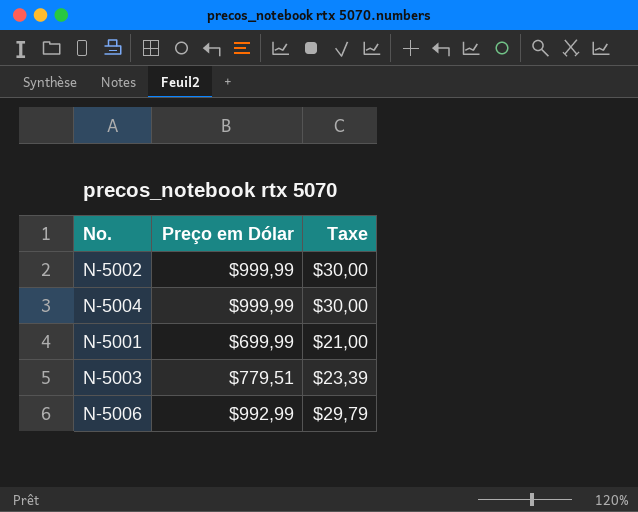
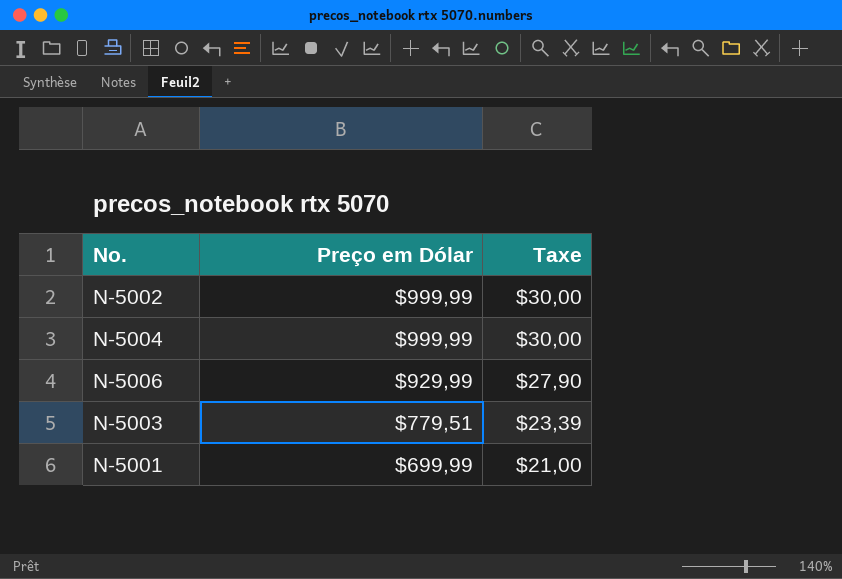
row order: none -> Preço em Dólar descending
N-5006 | Preço em Dólar: $992,99 -> $929,99
N-5006 | Taxe: $29,79 -> $27,90

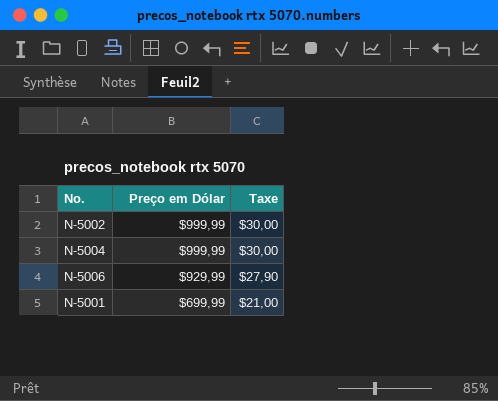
row N-5003: $779,51 | $23,39 -> none

